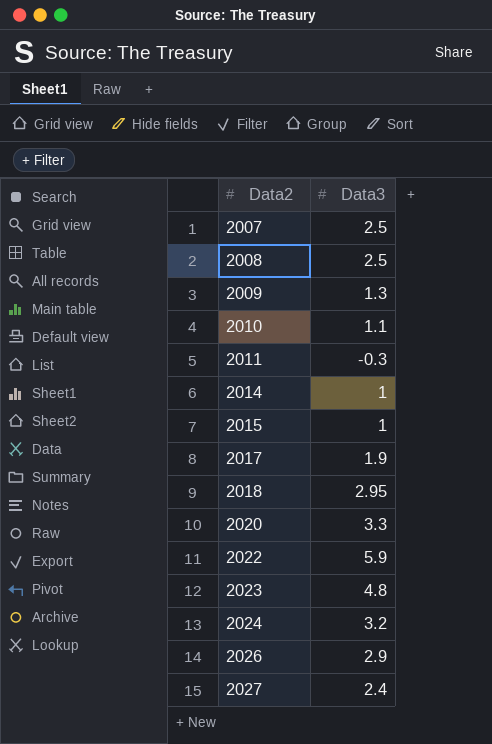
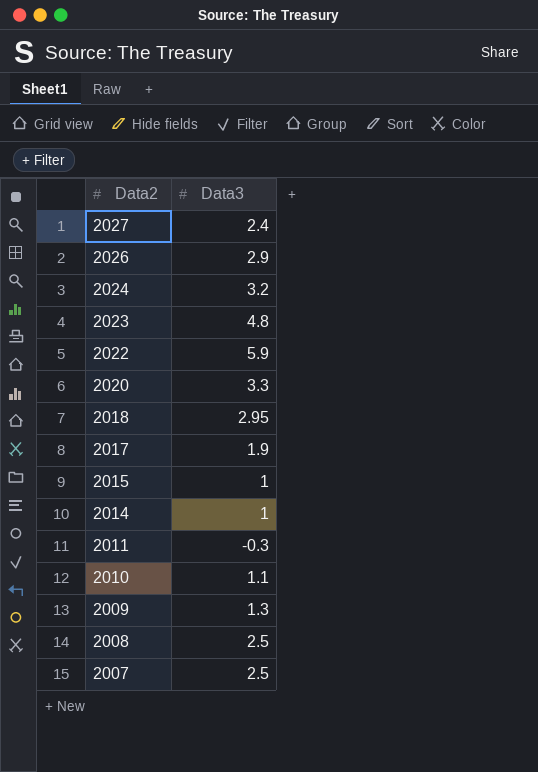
row order: Data2 ascending -> Data2 descending

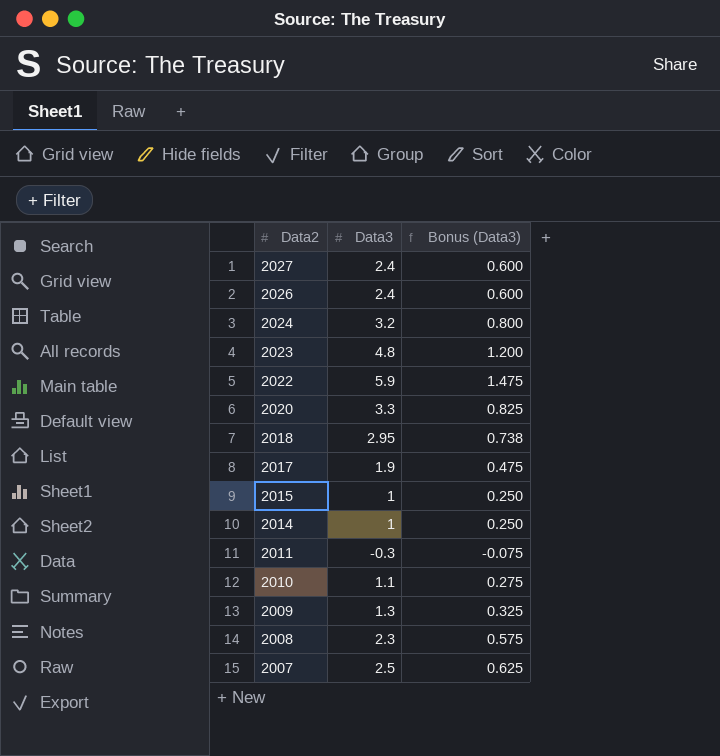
column Bonus (Data3) | formula: none -> [Data3] * 0.25
2026 | Data3: 2.9 -> 2.4
2008 | Data3: 2.5 -> 2.3

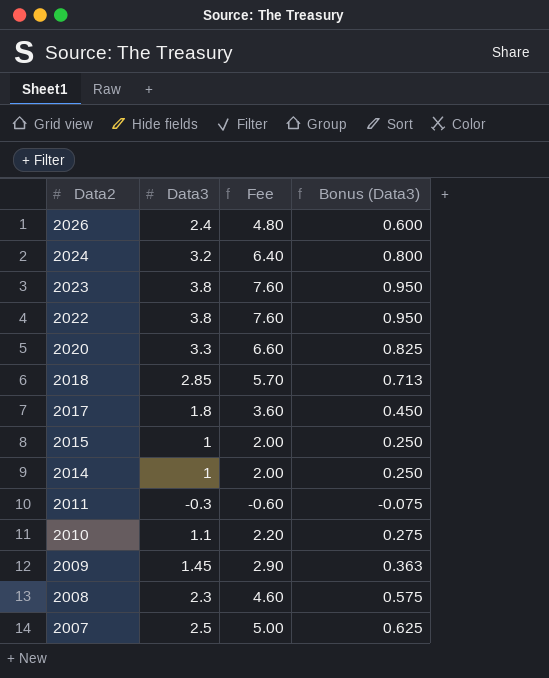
column Fee | formula: none -> [Data3] * 2
row 2027: 2.4 | 0.600 -> none
2023 | Data3: 4.8 -> 3.8
2023 | Bonus (Data3): 1.200 -> 0.950
2022 | Data3: 5.9 -> 3.8
2022 | Bonus (Data3): 1.475 -> 0.950
2018 | Data3: 2.95 -> 2.85
2018 | Bonus (Data3): 0.738 -> 0.713
2017 | Data3: 1.9 -> 1.8
2017 | Bonus (Data3): 0.475 -> 0.450
2009 | Data3: 1.3 -> 1.45
2009 | Bonus (Data3): 0.325 -> 0.363

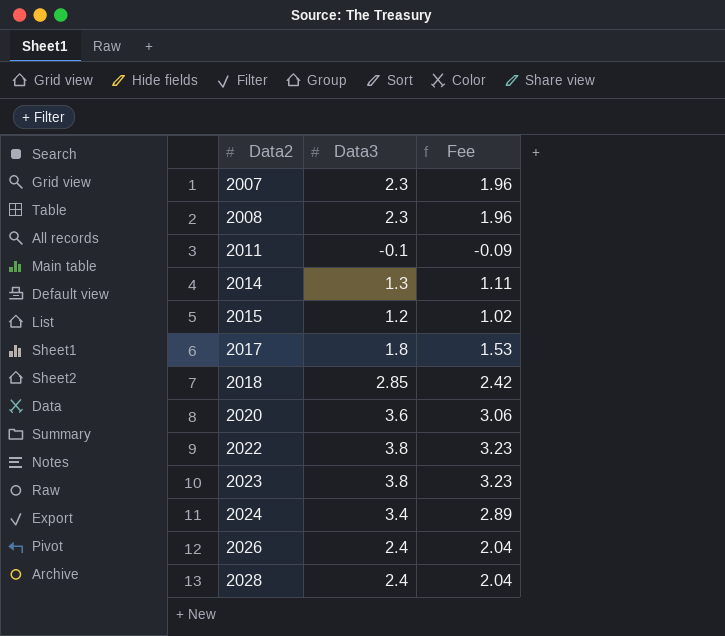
row order: Data2 descending -> Data2 ascending
column Bonus (Data3) | formula: [Data3] * 0.25 -> none
column Fee | formula: [Data3] * 2 -> [Data3] * 0.85
row 2010: 1.1 | 2.20 | 0.275 -> none
row 2009: 1.45 | 2.90 | 0.363 -> none
2007 | Data3: 2.5 -> 2.3
2011 | Data3: -0.3 -> -0.1
2014 | Data3: 1 -> 1.3
2015 | Data3: 1 -> 1.2
2020 | Data3: 3.3 -> 3.6
2024 | Data3: 3.2 -> 3.4
row 2028: none -> 2.4 | 2.04

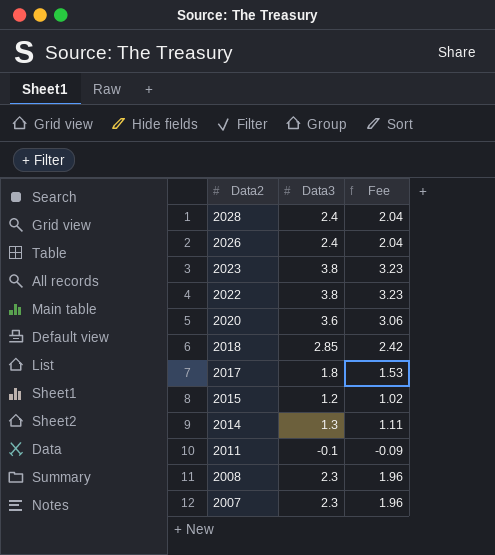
row order: Data2 ascending -> Data2 descending
row 2024: 3.4 | 2.89 -> none

